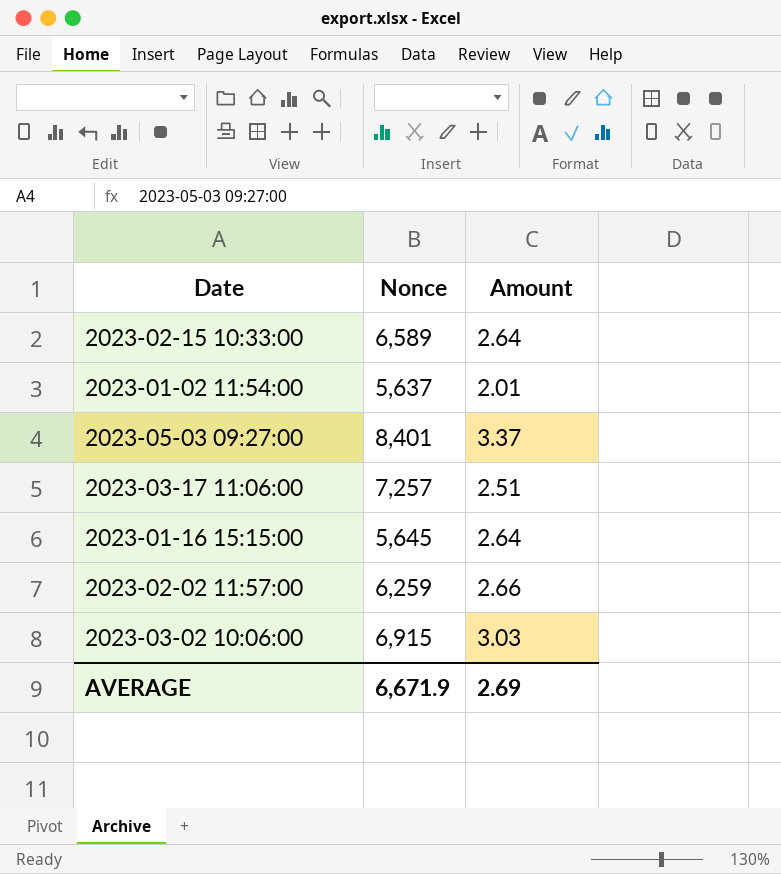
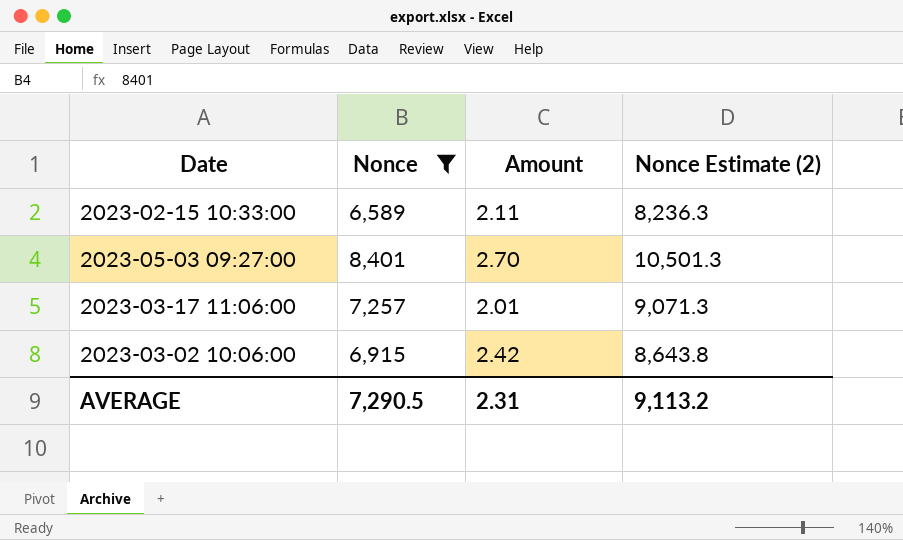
filter: none -> Nonce >= 6,589
column Nonce Estimate (2) | formula: none -> [Nonce] * 1.25
2023-02-15 10:33:00 | Amount: 2.64 -> 2.11
2023-05-03 09:27:00 | Amount: 3.37 -> 2.70
2023-03-17 11:06:00 | Amount: 2.51 -> 2.01
2023-03-02 10:06:00 | Amount: 3.03 -> 2.42
AVERAGE | Nonce: 6,671.9 -> 7,290.5
AVERAGE | Amount: 2.69 -> 2.31

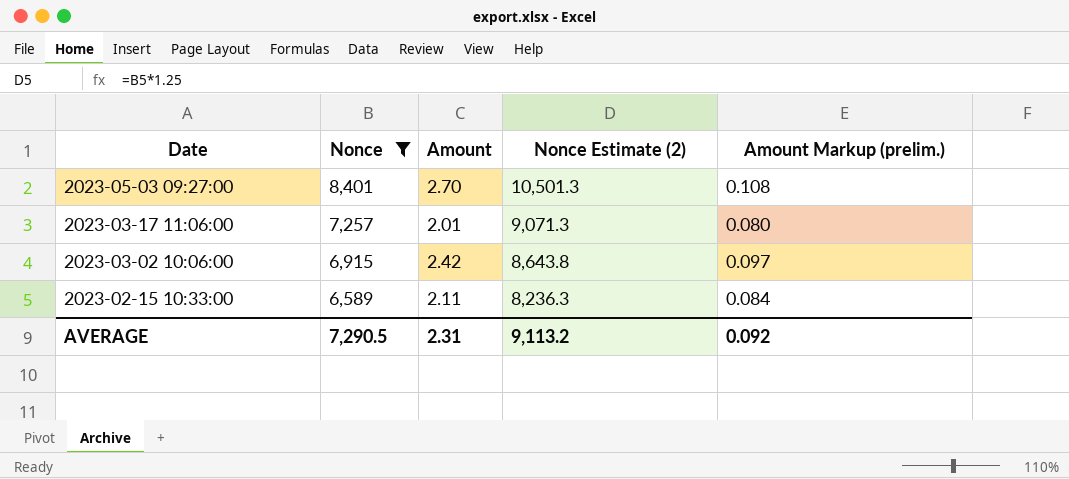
row order: none -> Date descending
column Amount Markup (prelim.) | formula: none -> [Amount] * 0.04

